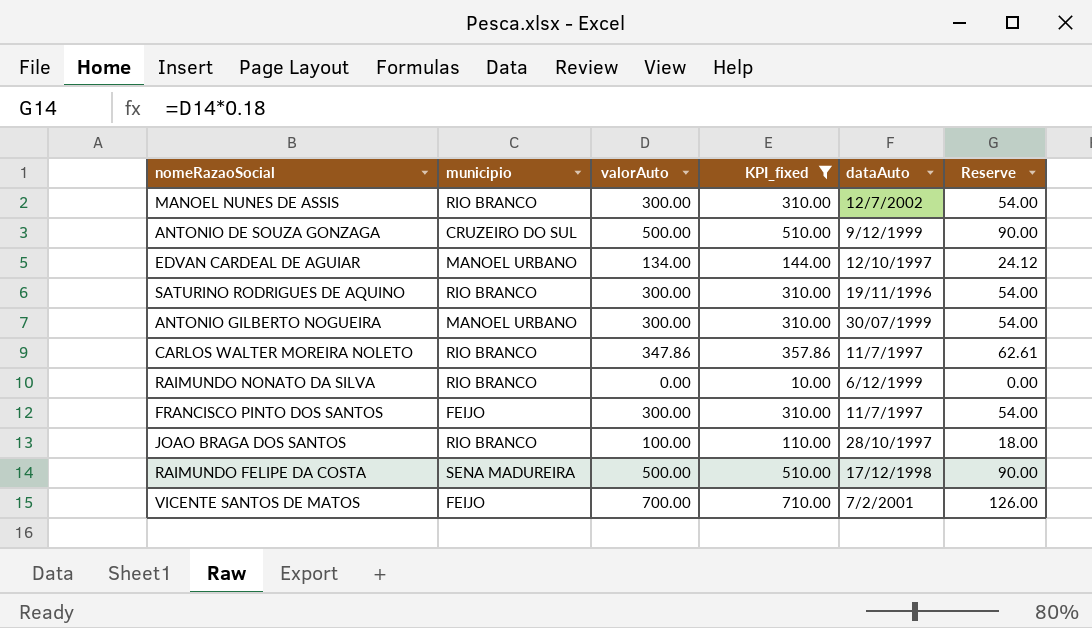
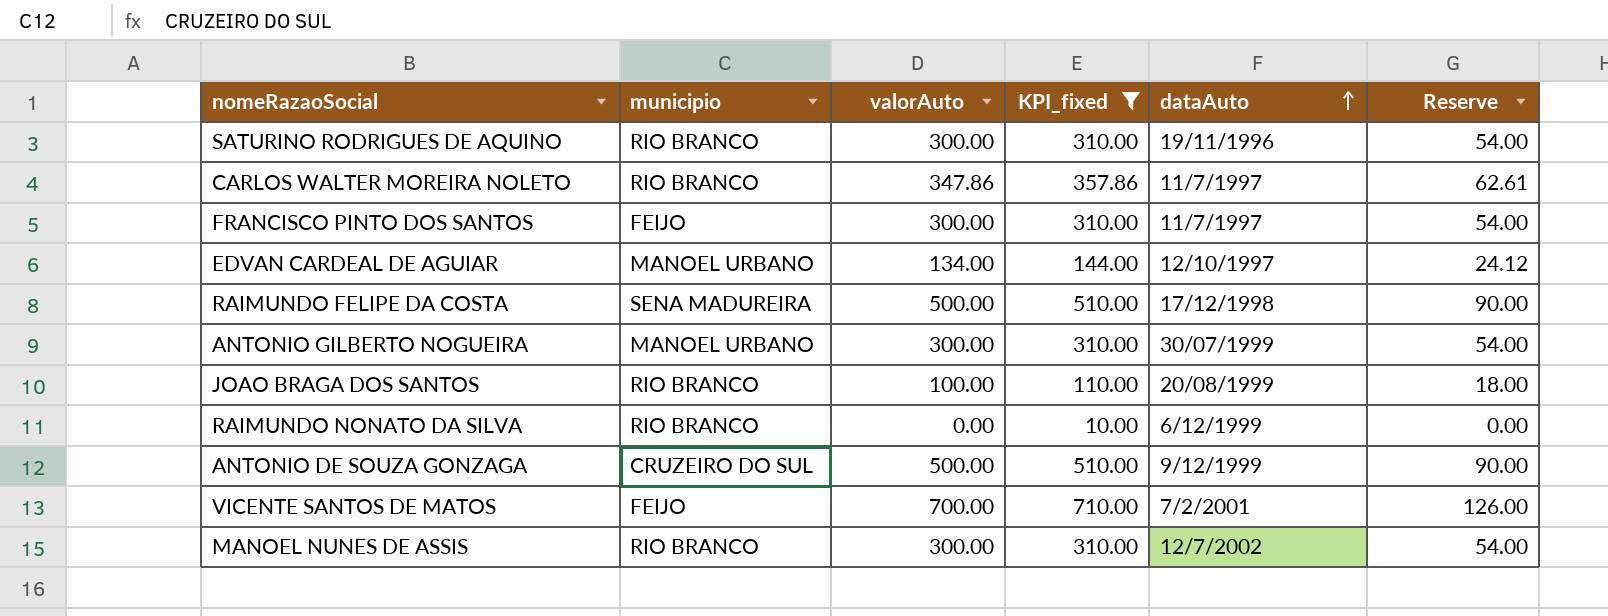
row order: none -> dataAuto ascending
JOAO BRAGA DOS SANTOS | dataAuto: 28/10/1997 -> 20/08/1999

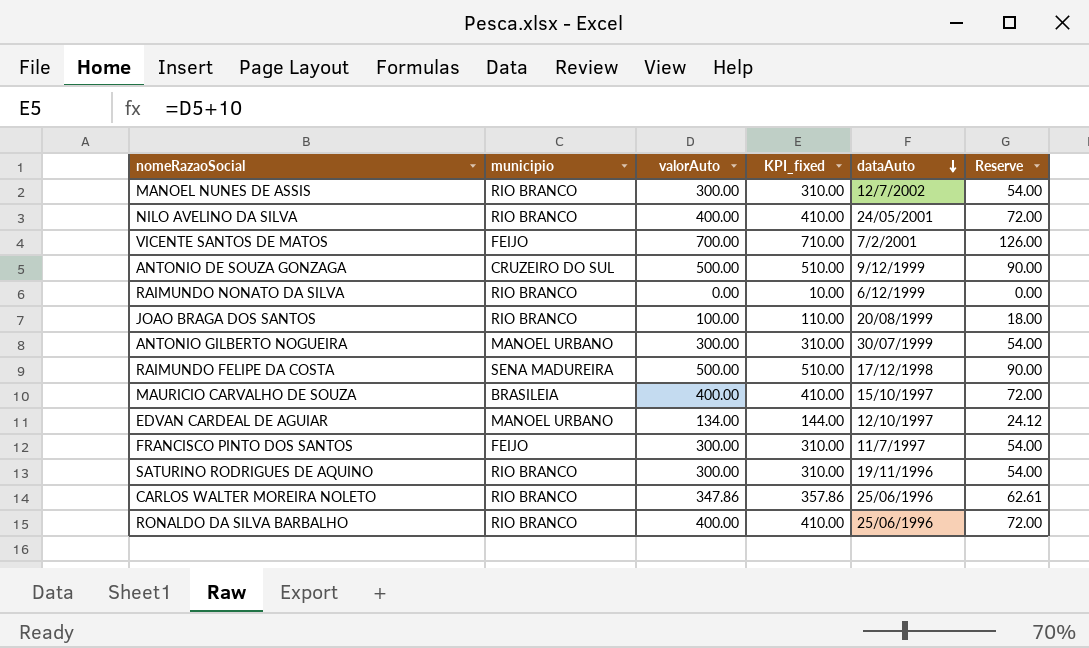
filter: KPI_fixed != 410.00 -> none
row order: dataAuto ascending -> dataAuto descending
CARLOS WALTER MOREIRA NOLETO | dataAuto: 11/7/1997 -> 25/06/1996

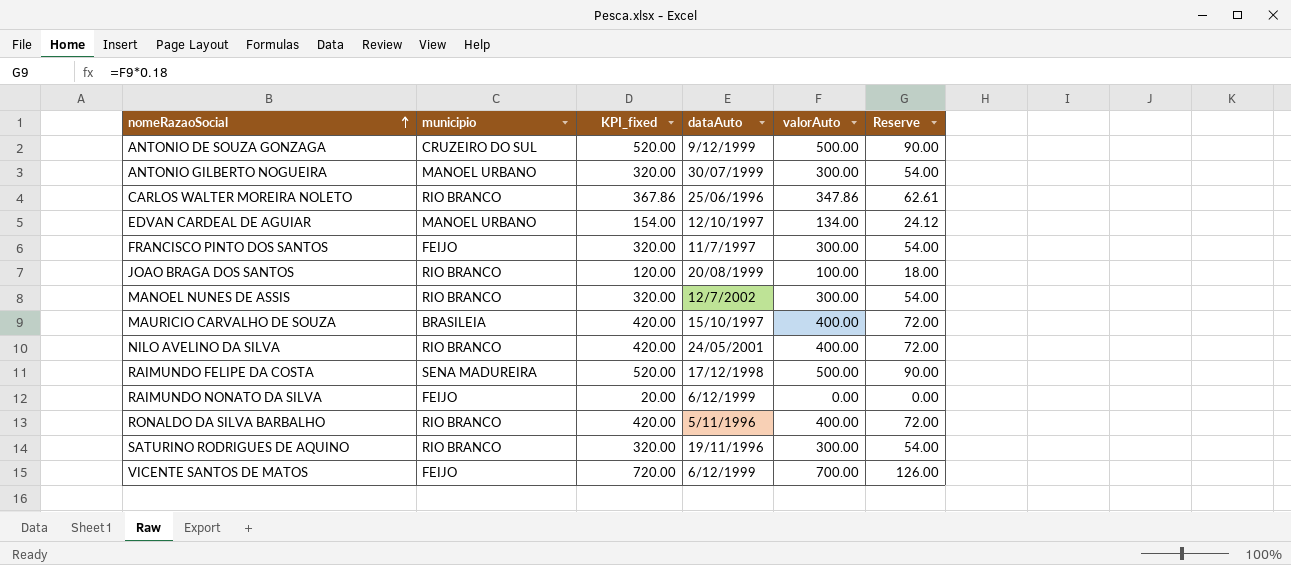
row order: dataAuto descending -> nomeRazaoSocial ascending
column KPI_fixed | formula: [valorAuto] + 10 -> [valorAuto] + 20
column valorAuto | position: 3 -> 5
RAIMUNDO NONATO DA SILVA | municipio: RIO BRANCO -> FEIJO
RONALDO DA SILVA BARBALHO | dataAuto: 25/06/1996 -> 5/11/1996
VICENTE SANTOS DE MATOS | dataAuto: 7/2/2001 -> 6/12/1999

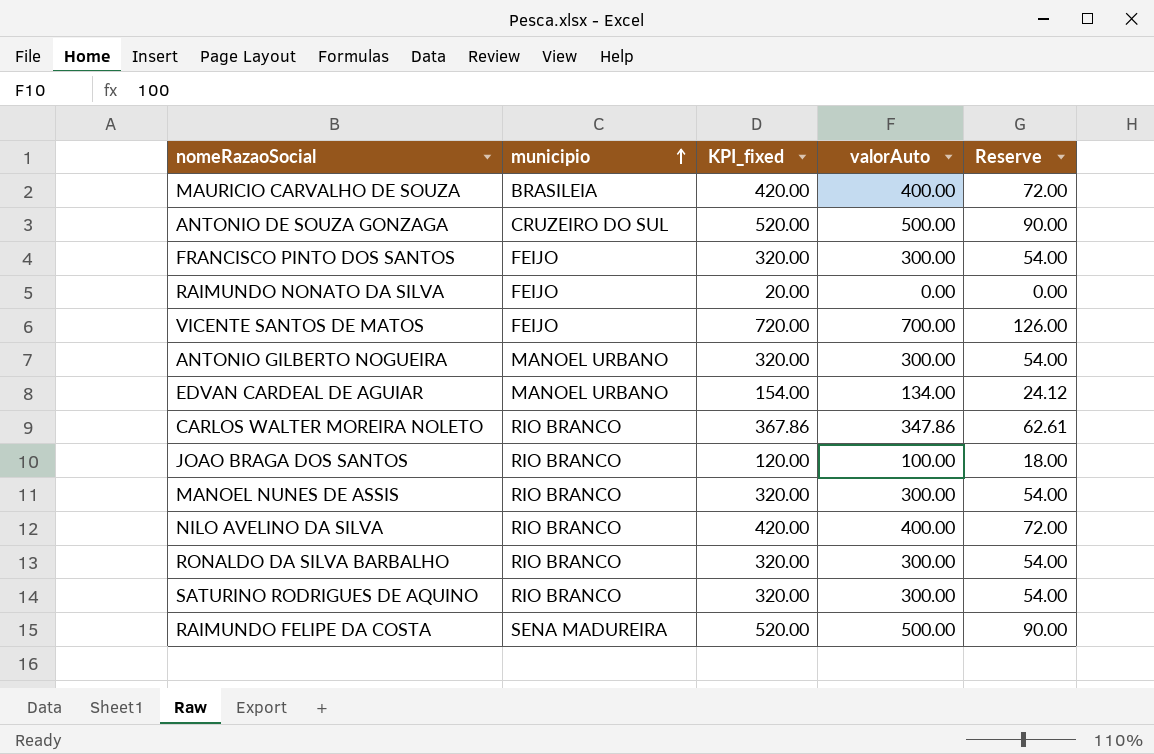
row order: nomeRazaoSocial ascending -> municipio ascending
column dataAuto | position: 4 -> none
RONALDO DA SILVA BARBALHO | KPI_fixed: 420.00 -> 320.00
RONALDO DA SILVA BARBALHO | valorAuto: 400.00 -> 300.00
RONALDO DA SILVA BARBALHO | Reserve: 72.00 -> 54.00

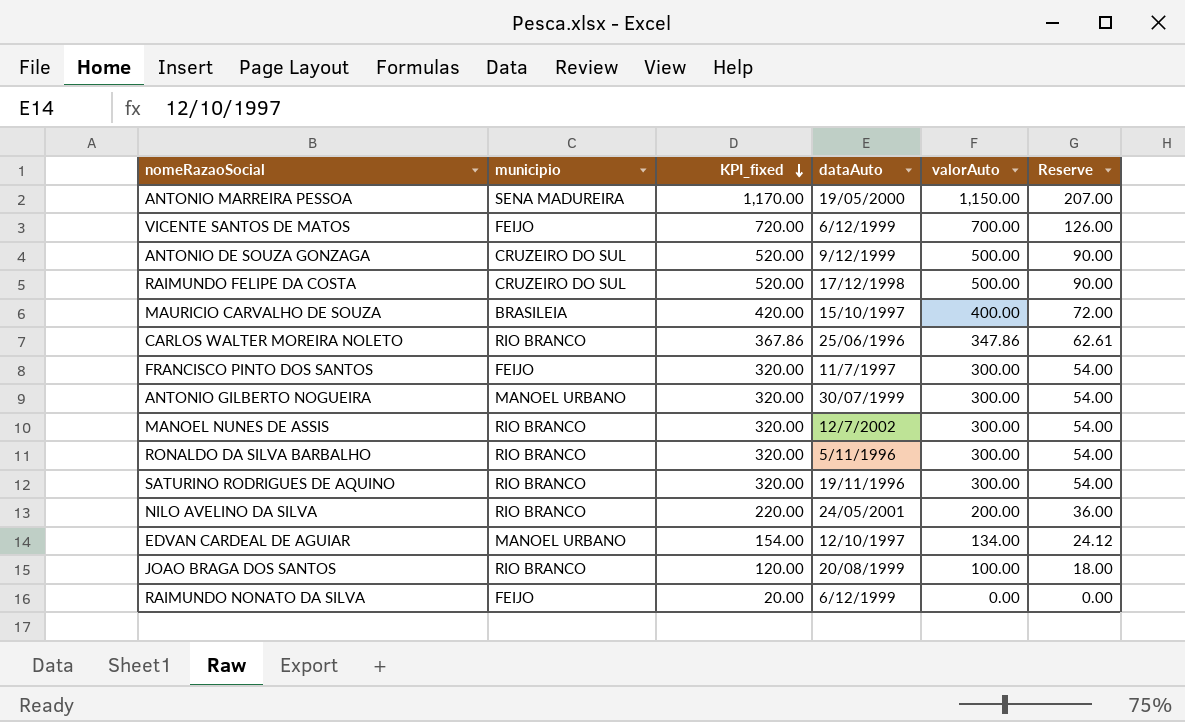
row order: municipio ascending -> KPI_fixed descending
column dataAuto | position: none -> 4
row ANTONIO MARREIRA PESSOA: none -> SENA MADUREIRA | 1,170.00 | 19/05/2000 | 1,150.00 | 207.00
RAIMUNDO FELIPE DA COSTA | municipio: SENA MADUREIRA -> CRUZEIRO DO SUL
NILO AVELINO DA SILVA | KPI_fixed: 420.00 -> 220.00
NILO AVELINO DA SILVA | valorAuto: 400.00 -> 200.00
NILO AVELINO DA SILVA | Reserve: 72.00 -> 36.00

